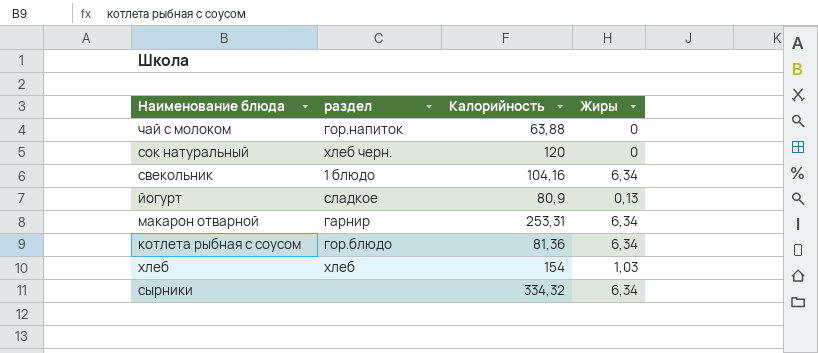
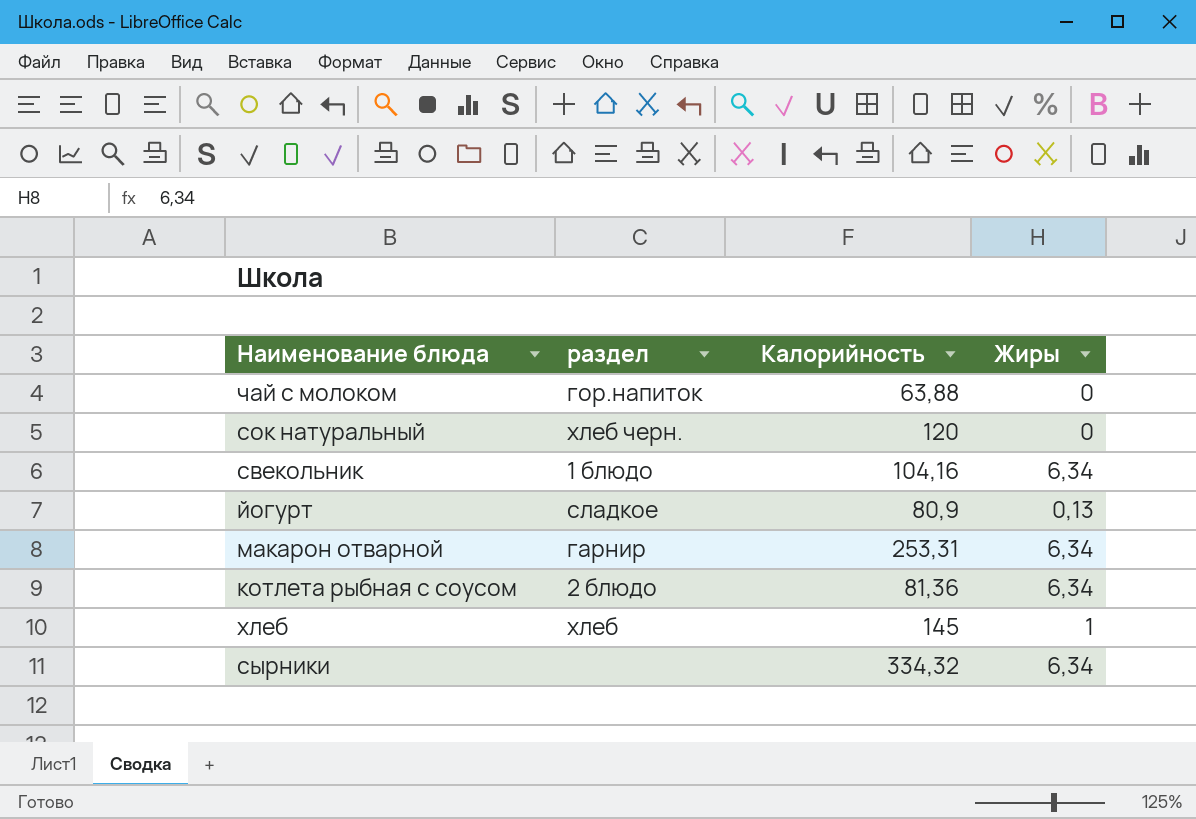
котлета рыбная с соусом | раздел: гор.блюдо -> 2 блюдо
хлеб | Калорийность: 154 -> 145
хлеб | Жиры: 1,03 -> 1

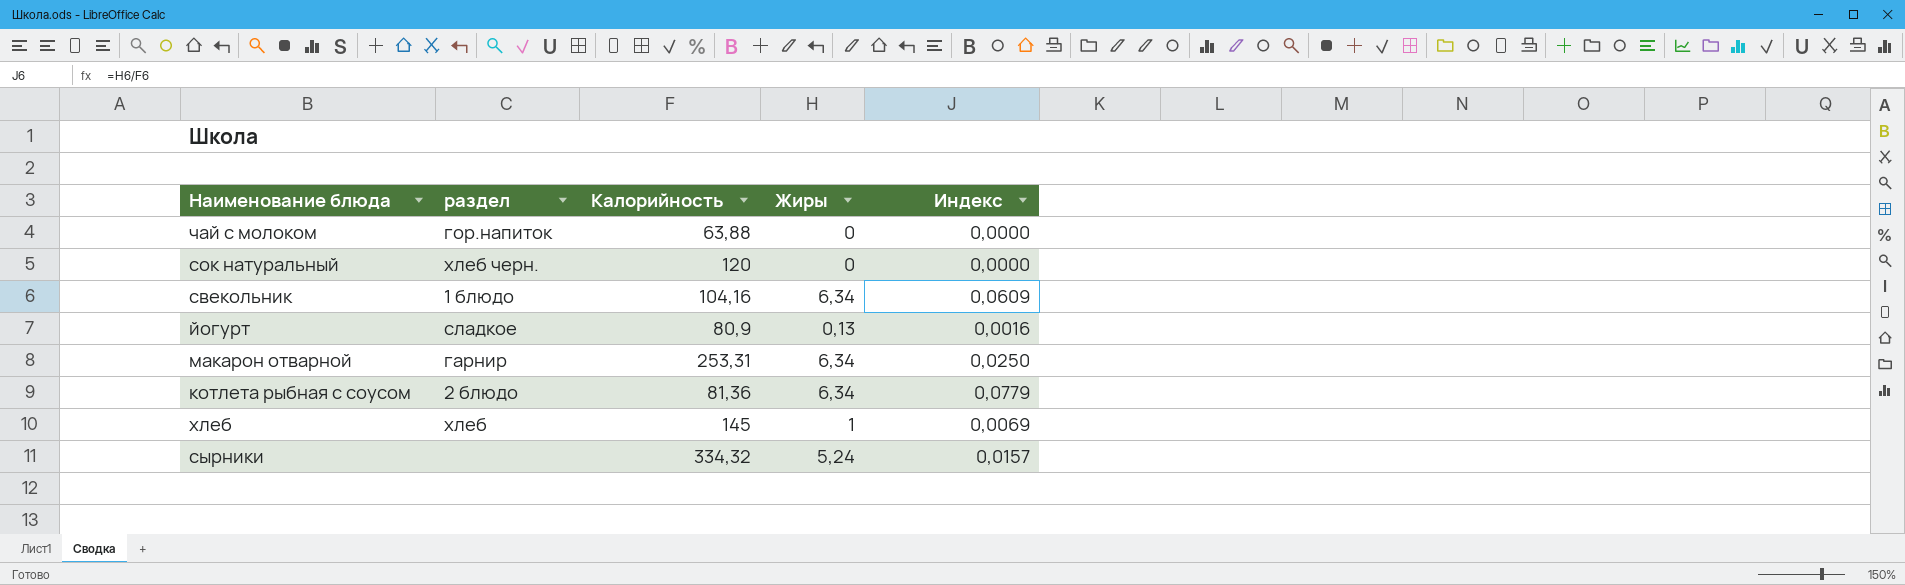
column Индекс | formula: none -> [Жиры] / [Калорийность]
сырники | Жиры: 6,34 -> 5,24

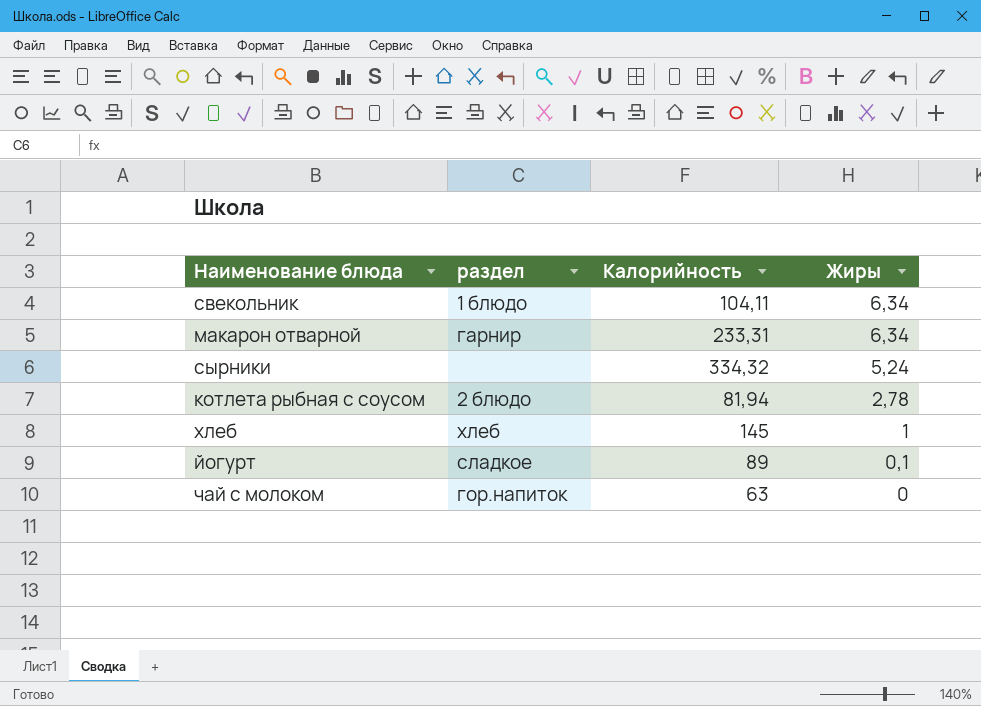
row order: none -> Жиры descending
column Индекс | formula: [Жиры] / [Калорийность] -> none
row сок натуральный: хлеб черн. | 120 | 0 | 0,0000 -> none
свекольник | Калорийность: 104,16 -> 104,11
макарон отварной | Калорийность: 253,31 -> 233,31
котлета рыбная с соусом | Калорийность: 81,36 -> 81,94
котлета рыбная с соусом | Жиры: 6,34 -> 2,78
йогурт | Калорийность: 80,9 -> 89
йогурт | Жиры: 0,13 -> 0,1
чай с молоком | Калорийность: 63,88 -> 63

